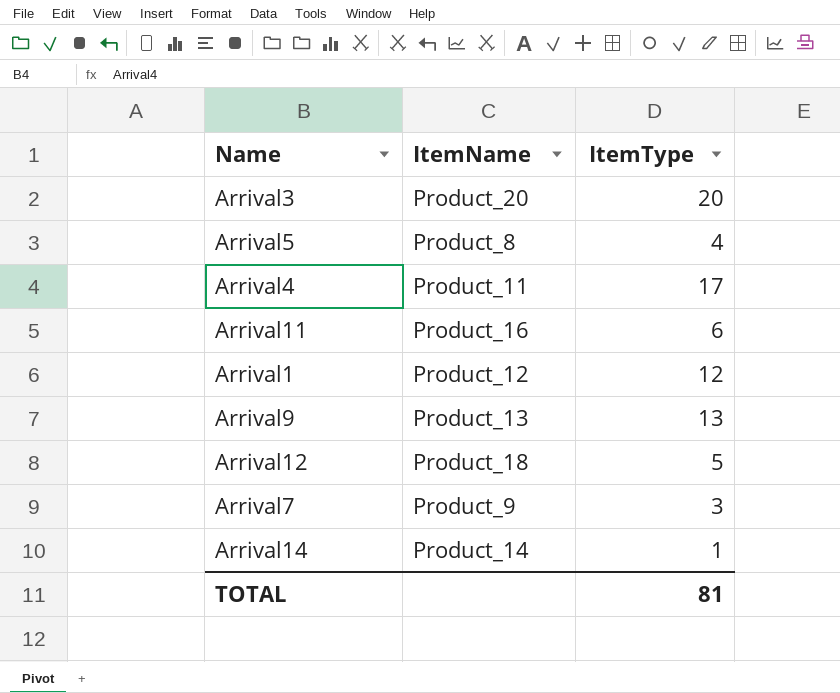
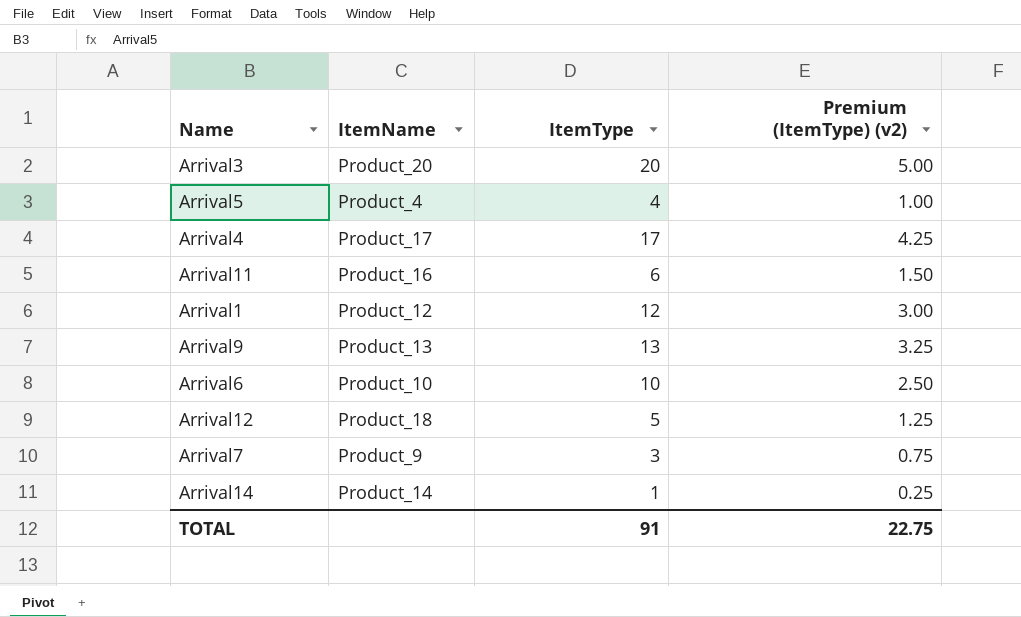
column Premium (ItemType) (v2) | formula: none -> [ItemType] * 0.25
Arrival5 | ItemName: Product_8 -> Product_4
Arrival4 | ItemName: Product_11 -> Product_17
row Arrival6: none -> Product_10 | 10 | 2.50
TOTAL | ItemType: 81 -> 91

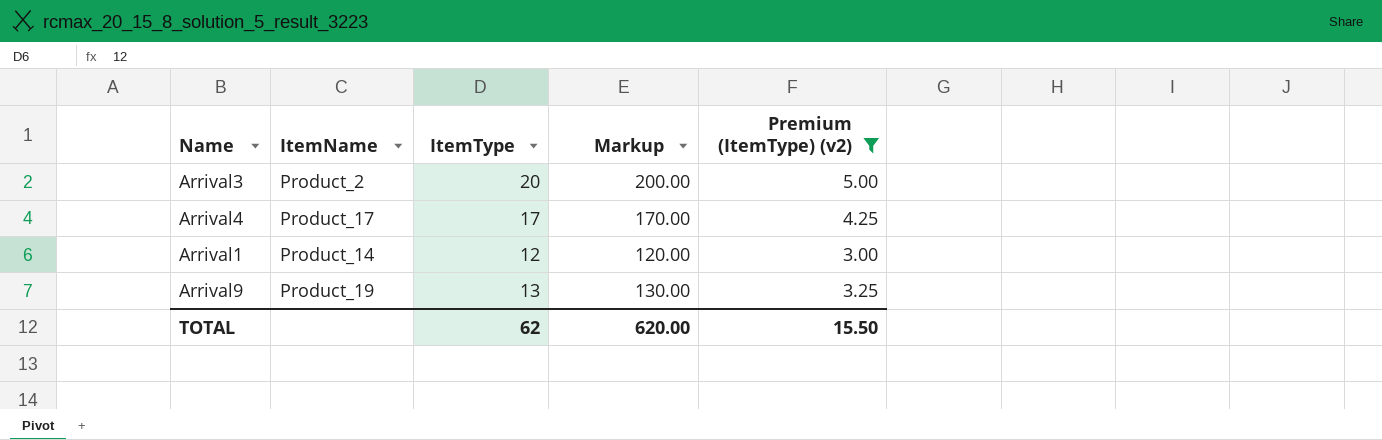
filter: none -> Premium (ItemType) (v2) >= 3.00
column Markup | formula: none -> [ItemType] * 10
Arrival3 | ItemName: Product_20 -> Product_2
Arrival1 | ItemName: Product_12 -> Product_14
Arrival9 | ItemName: Product_13 -> Product_19
TOTAL | ItemType: 91 -> 62
TOTAL | Premium (ItemType) (v2): 22.75 -> 15.50

